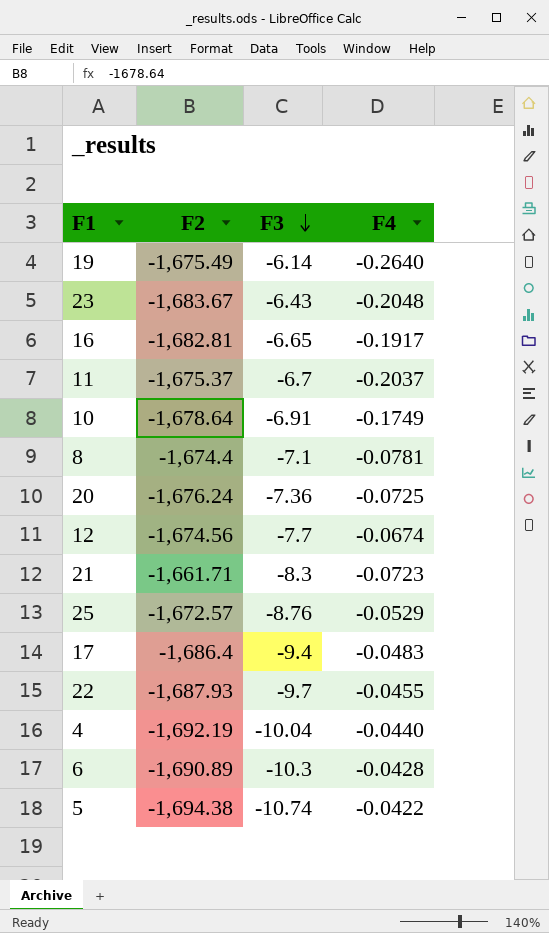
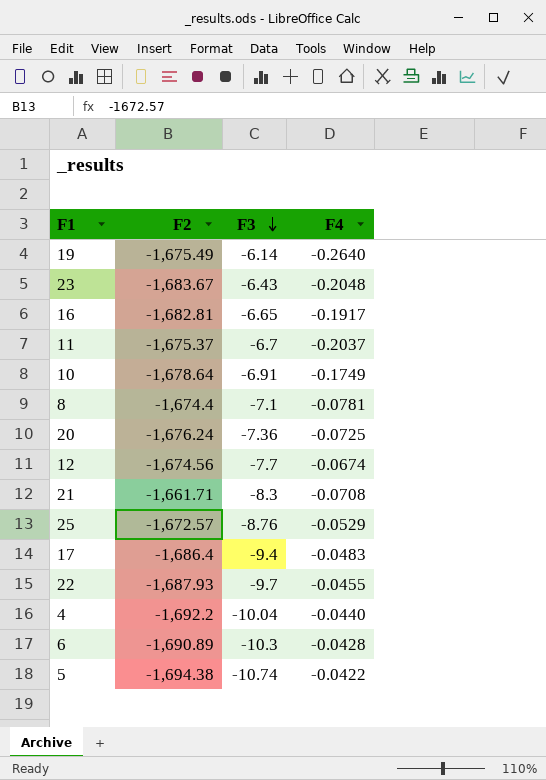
21 | F4: -0.0723 -> -0.0708
4 | F2: -1,692.19 -> -1,692.2

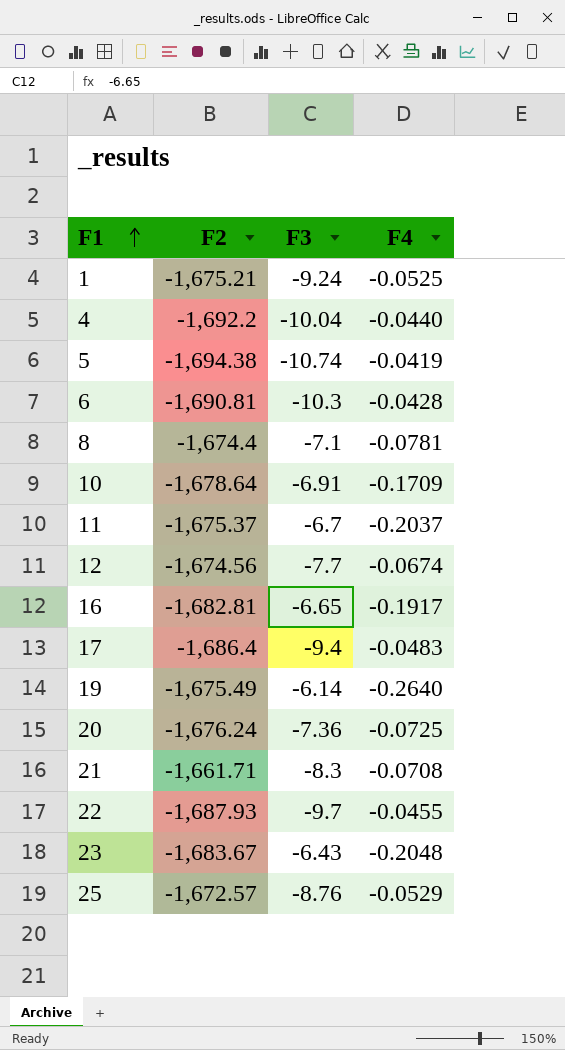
row order: F3 descending -> F1 ascending
row 1: none -> -1,675.21 | -9.24 | -0.0525
5 | F4: -0.0422 -> -0.0419
6 | F2: -1,690.89 -> -1,690.81
10 | F4: -0.1749 -> -0.1709

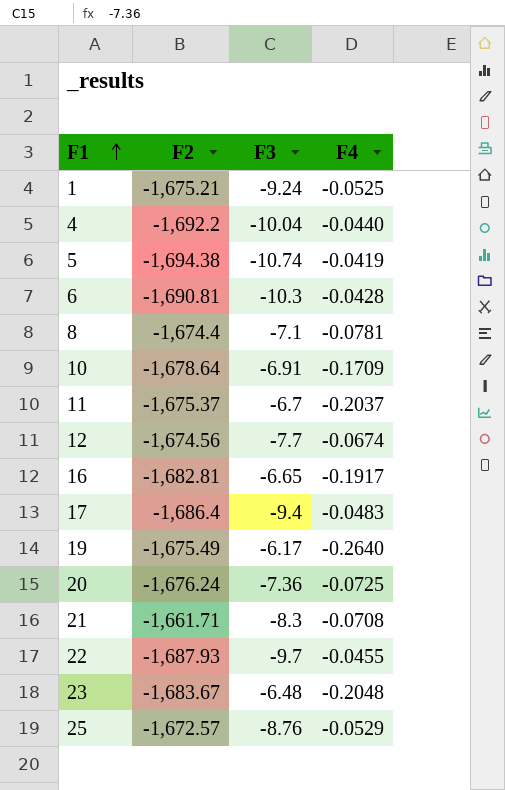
19 | F3: -6.14 -> -6.17
23 | F3: -6.43 -> -6.48

